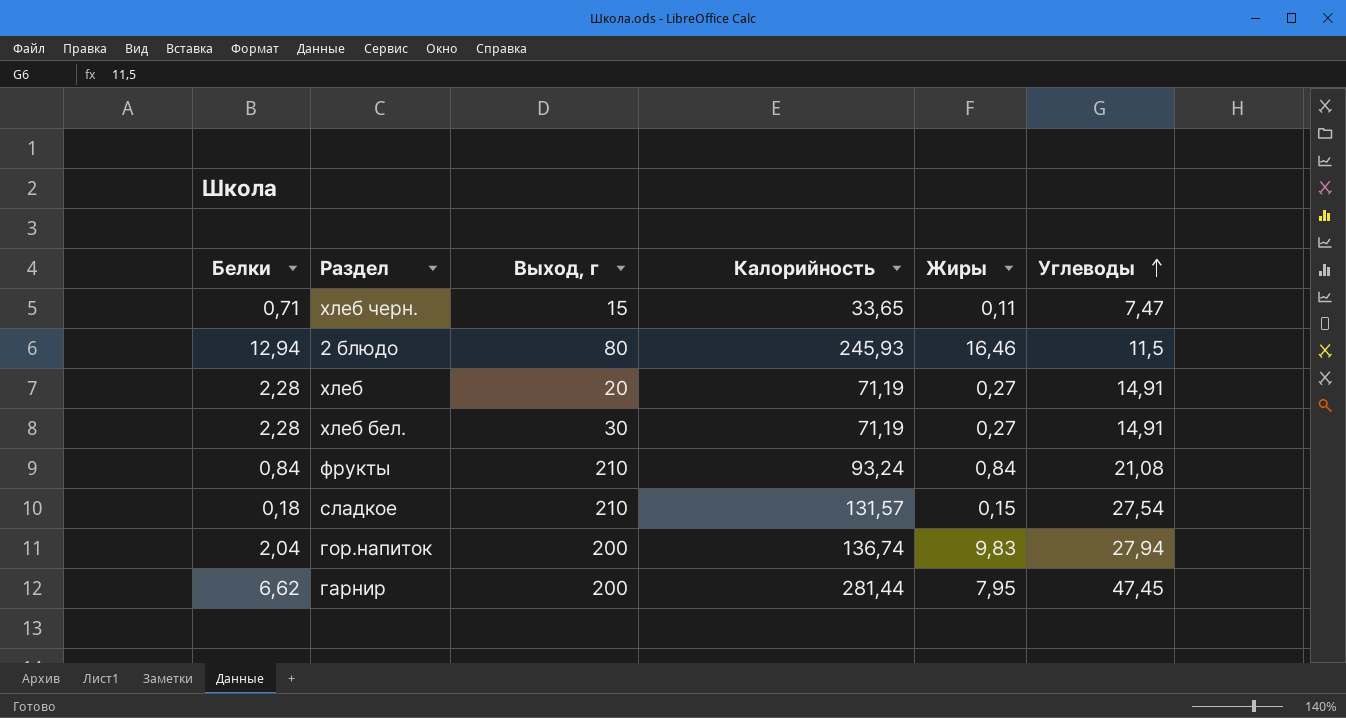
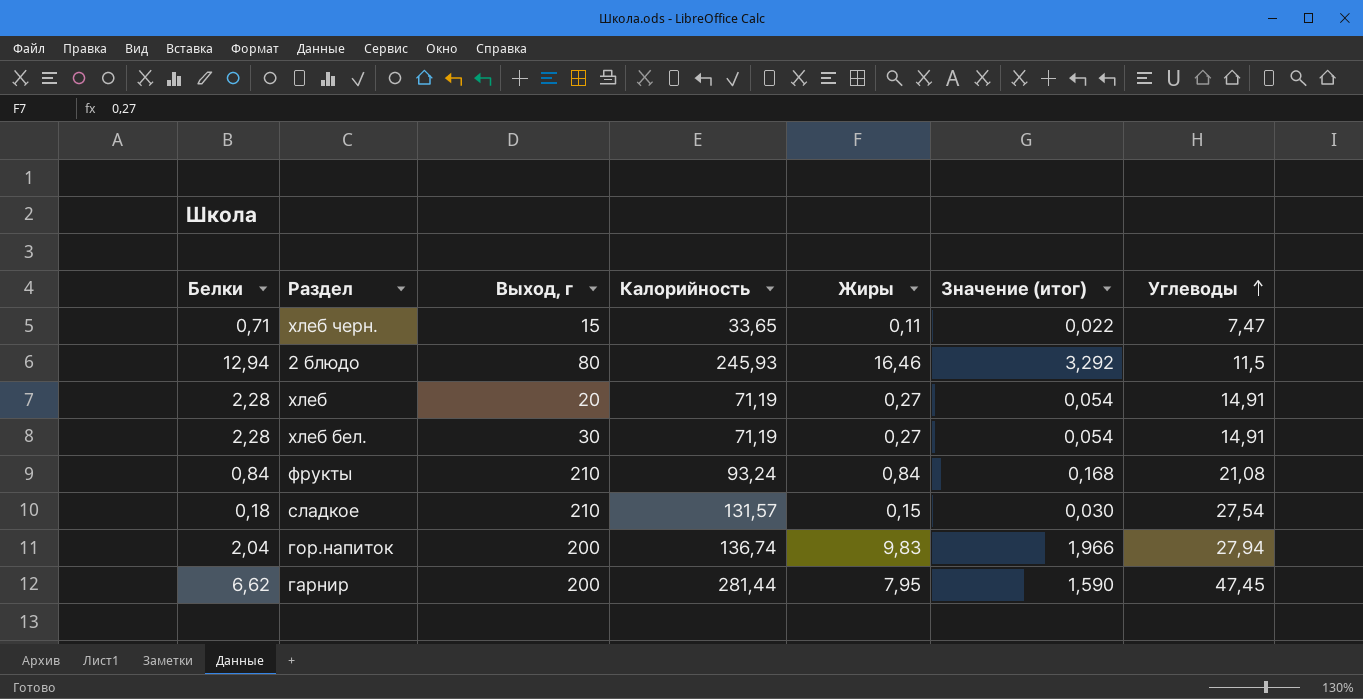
column Значение (итог) | formula: none -> [Жиры] * 0,2

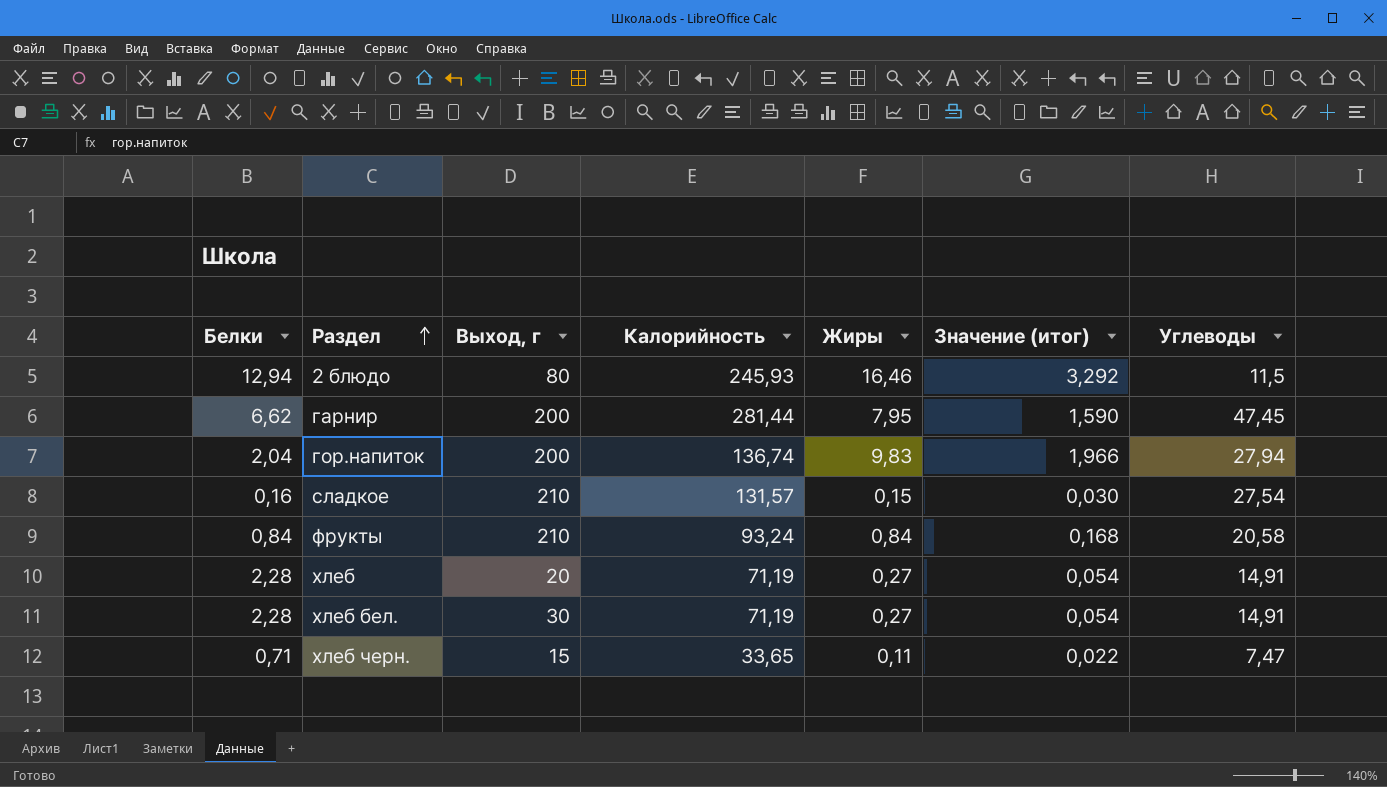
row order: Углеводы ascending -> Раздел ascending
сладкое | Белки: 0,18 -> 0,16
фрукты | Углеводы: 21,08 -> 20,58

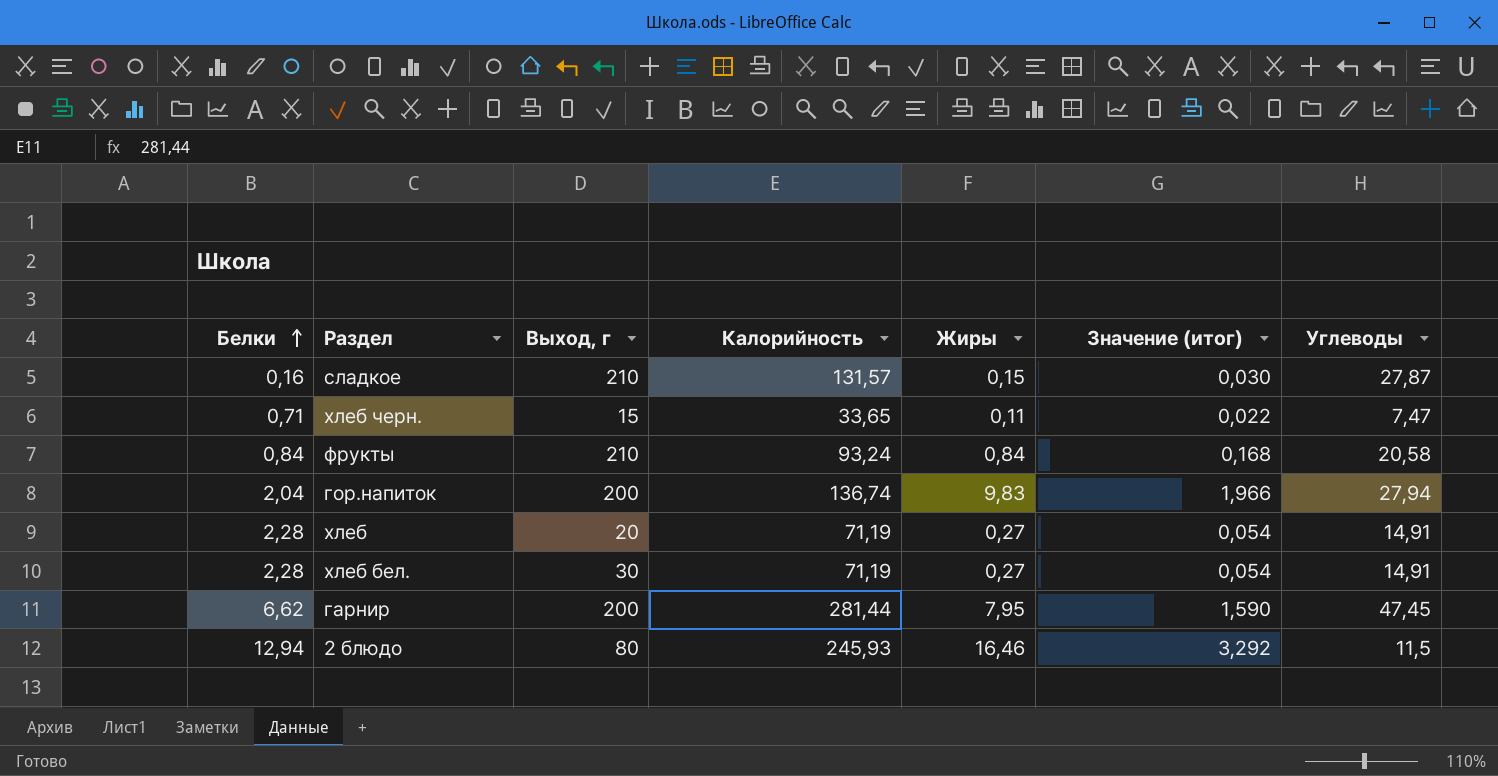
row order: Раздел ascending -> Белки ascending
сладкое | Углеводы: 27,54 -> 27,87

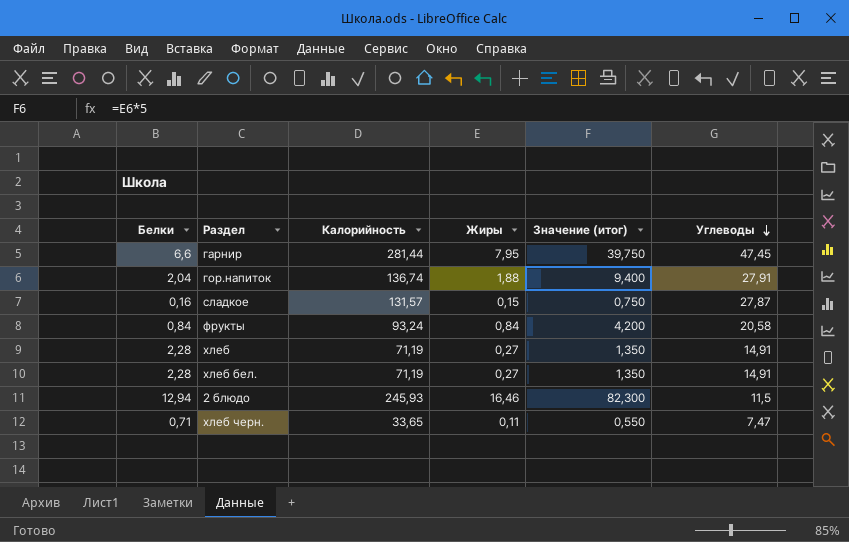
row order: Белки ascending -> Углеводы descending
column Выход, г | position: 3 -> none
column Значение (итог) | formula: [Жиры] * 0,2 -> [Жиры] * 5
гарнир | Белки: 6,62 -> 6,6
гор.напиток | Жиры: 9,83 -> 1,88
гор.напиток | Углеводы: 27,94 -> 27,91

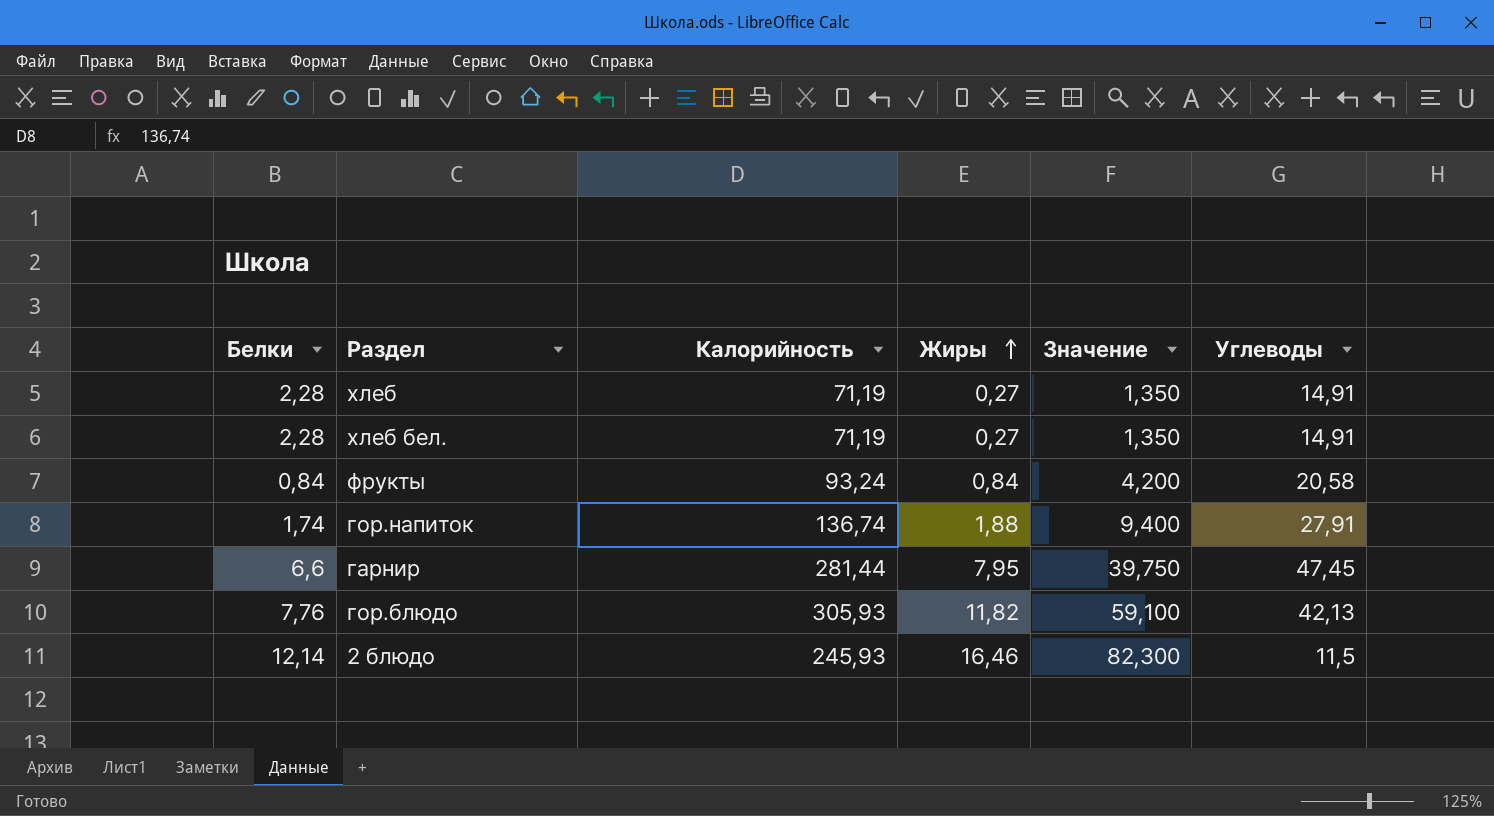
row order: Углеводы descending -> Жиры ascending
column name: Значение (итог) -> Значение
row сладкое: 0,16 | 131,57 | 0,15 | 0,750 | 27,87 -> none
row хлеб черн.: 0,71 | 33,65 | 0,11 | 0,550 | 7,47 -> none
гор.напиток | Белки: 2,04 -> 1,74
row гор.блюдо: none -> 7,76 | 305,93 | 11,82 | 59,100 | 42,13
2 блюдо | Белки: 12,94 -> 12,14

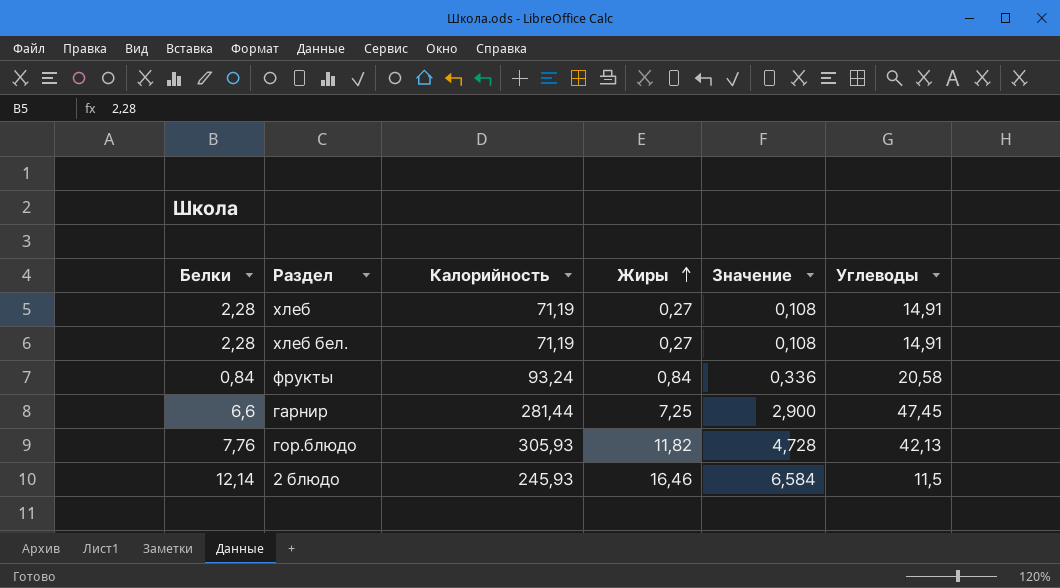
column Значение | formula: [Жиры] * 5 -> [Жиры] * 0,4
row гор.напиток: 1,74 | 136,74 | 1,88 | 9,400 | 27,91 -> none
гарнир | Жиры: 7,95 -> 7,25

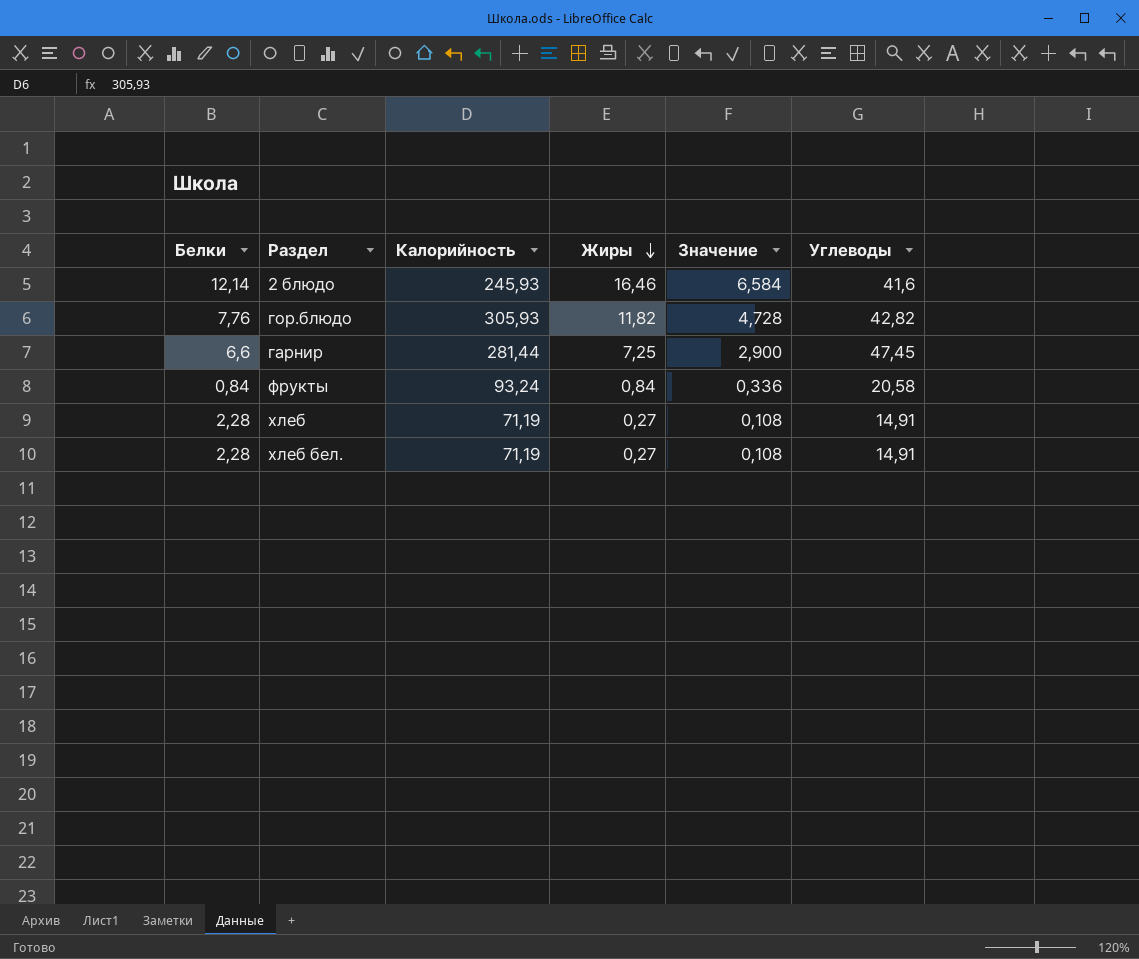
row order: Жиры ascending -> Жиры descending
2 блюдо | Углеводы: 11,5 -> 41,6
гор.блюдо | Углеводы: 42,13 -> 42,82

